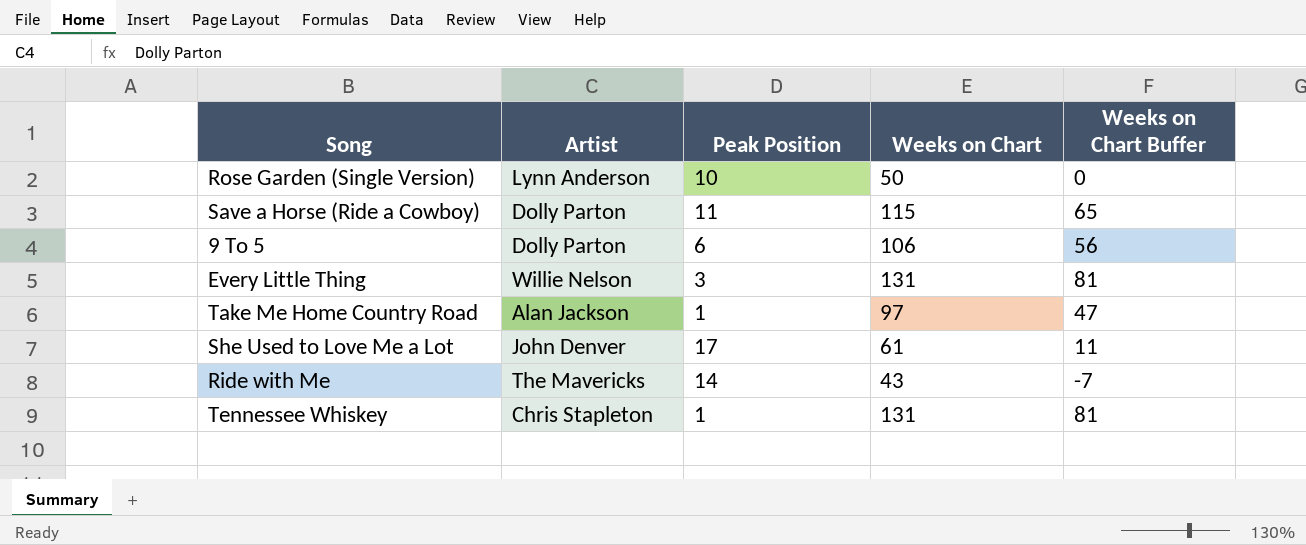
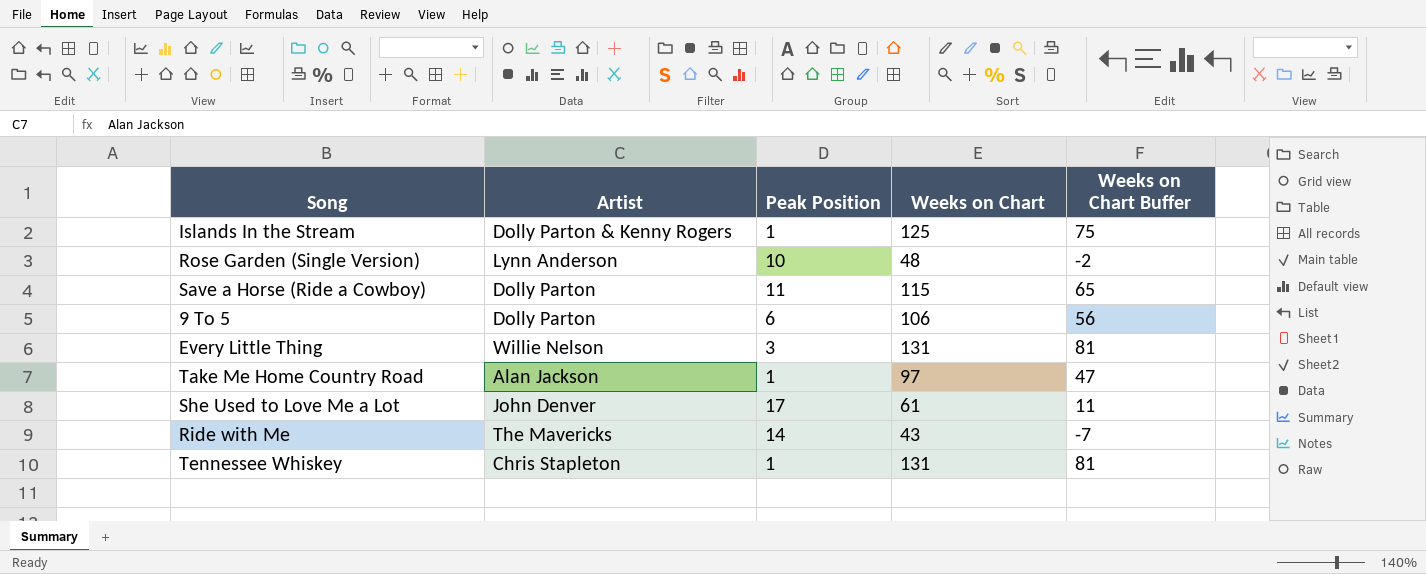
row Islands In the Stream: none -> Dolly Parton & Kenny Rogers | 1 | 125 | 75
Rose Garden (Single Version) | Weeks on Chart: 50 -> 48
Rose Garden (Single Version) | Weeks on Chart Buffer: 0 -> -2

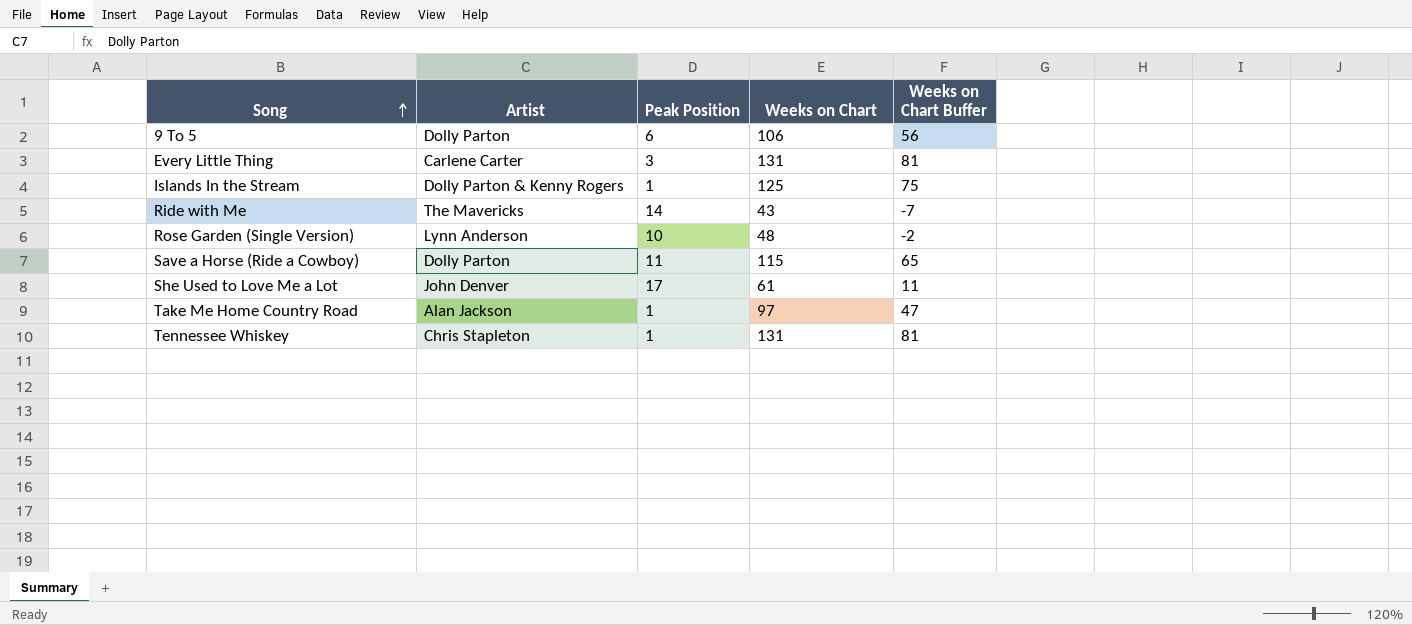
row order: none -> Song ascending
Every Little Thing | Artist: Willie Nelson -> Carlene Carter

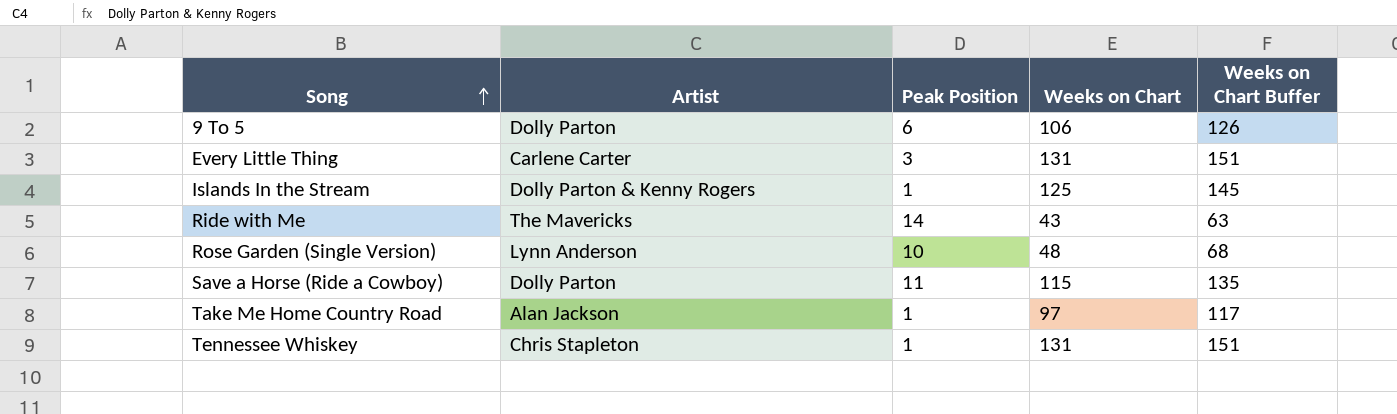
column Weeks on Chart Buffer | formula: [Weeks on Chart] - 50 -> [Weeks on Chart] + 20
row She Used to Love Me a Lot: John Denver | 17 | 61 | 11 -> none

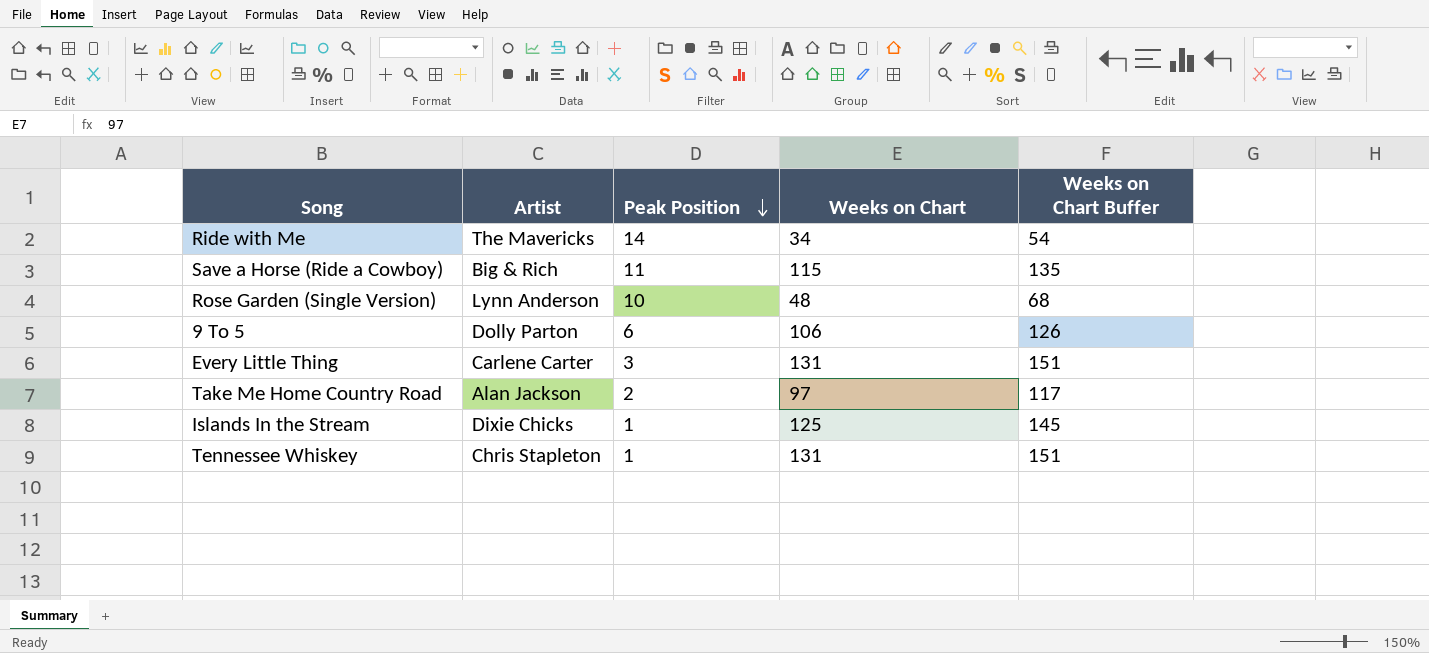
row order: Song ascending -> Peak Position descending
Ride with Me | Weeks on Chart: 43 -> 34
Ride with Me | Weeks on Chart Buffer: 63 -> 54
Save a Horse (Ride a Cowboy) | Artist: Dolly Parton -> Big & Rich
Take Me Home Country Road | Peak Position: 1 -> 2
Islands In the Stream | Artist: Dolly Parton & Kenny Rogers -> Dixie Chicks

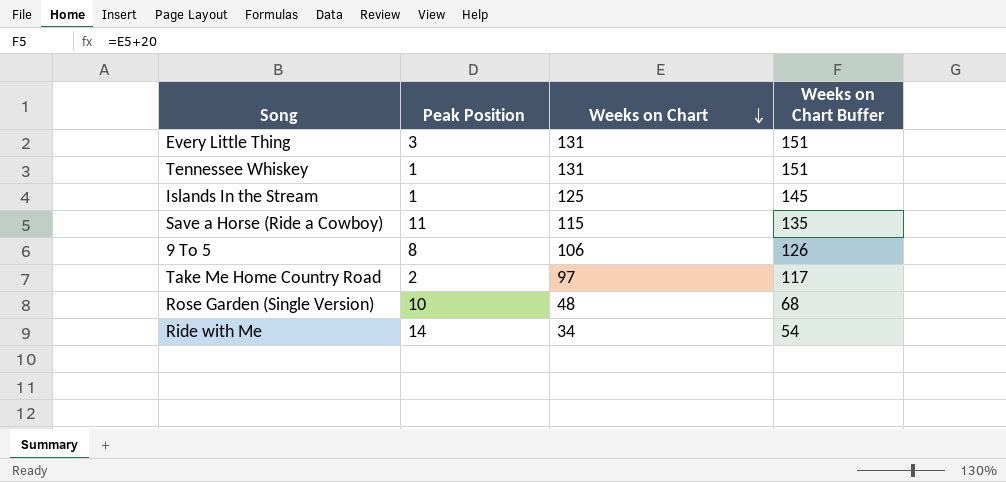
row order: Peak Position descending -> Weeks on Chart descending
column Artist | position: 2 -> none
9 To 5 | Peak Position: 6 -> 8

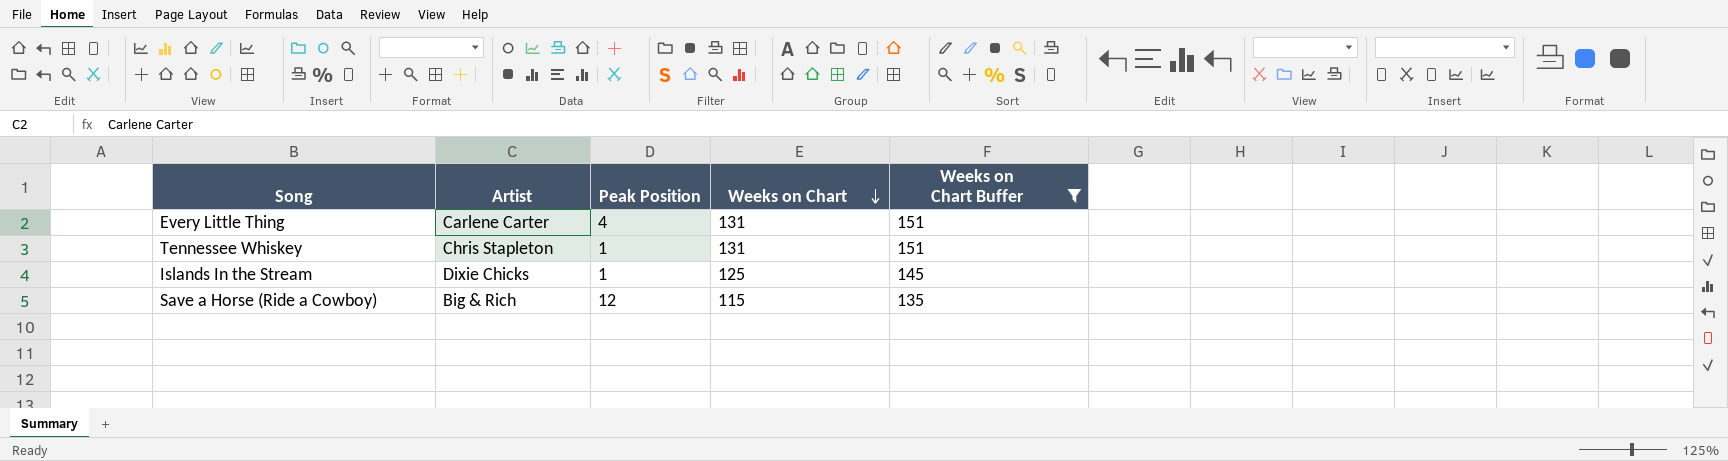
filter: none -> Weeks on Chart Buffer >= 135
column Artist | position: none -> 2
Every Little Thing | Peak Position: 3 -> 4
Save a Horse (Ride a Cowboy) | Peak Position: 11 -> 12

